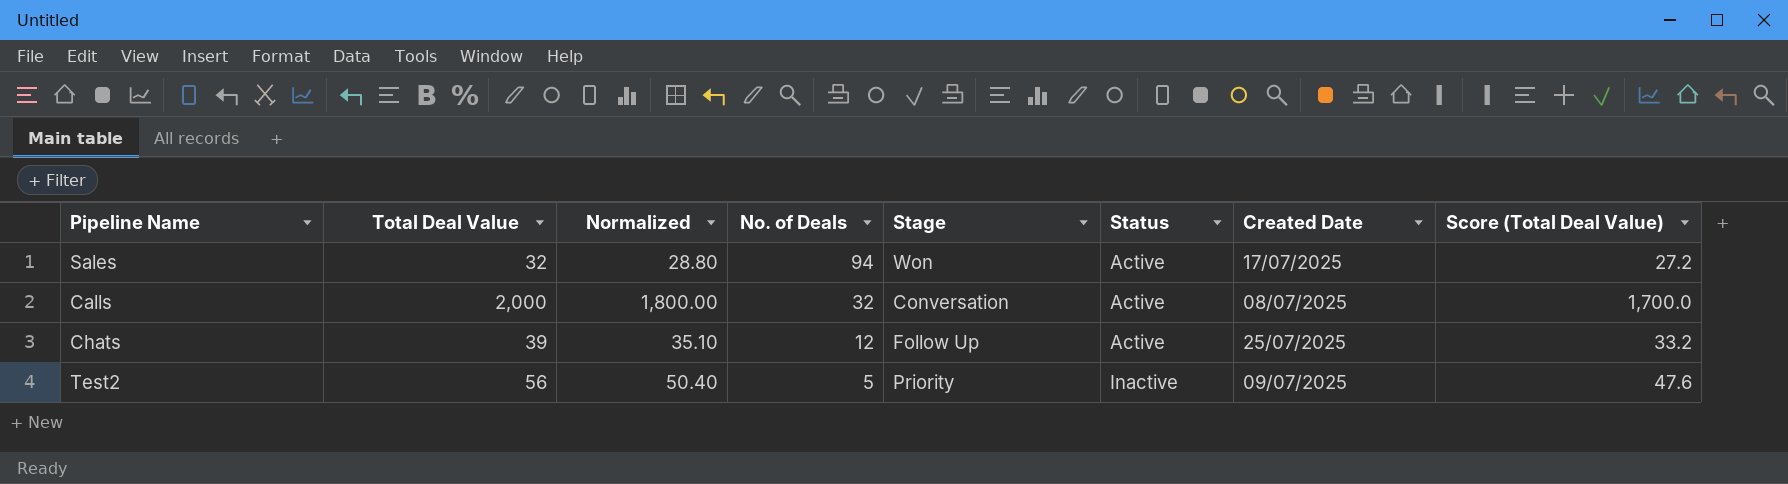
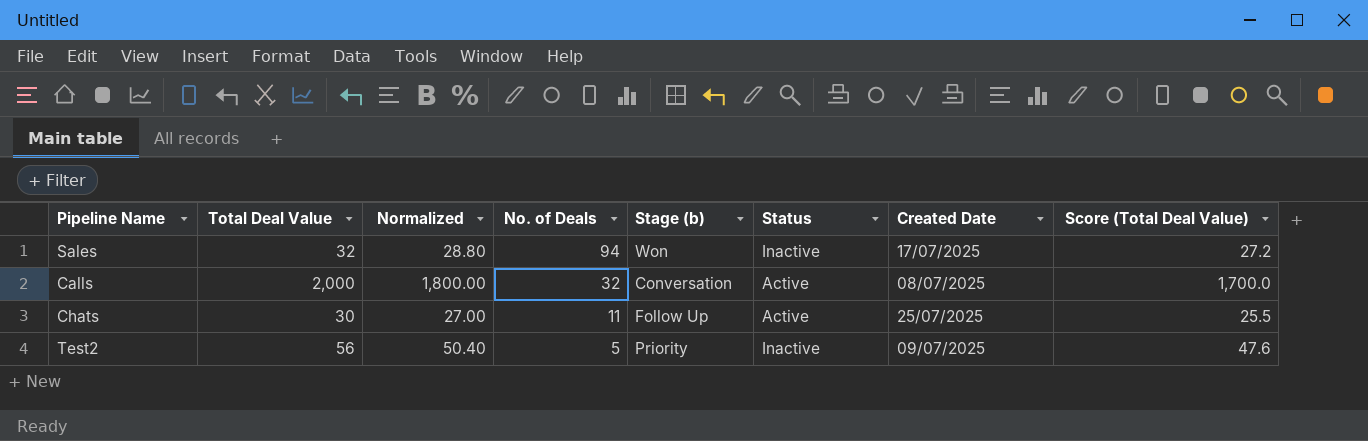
column name: Stage -> Stage (b)
Sales | Status: Active -> Inactive
Chats | Total Deal Value: 39 -> 30
Chats | Normalized: 35.10 -> 27.00
Chats | No. of Deals: 12 -> 11
Chats | Score (Total Deal Value): 33.2 -> 25.5

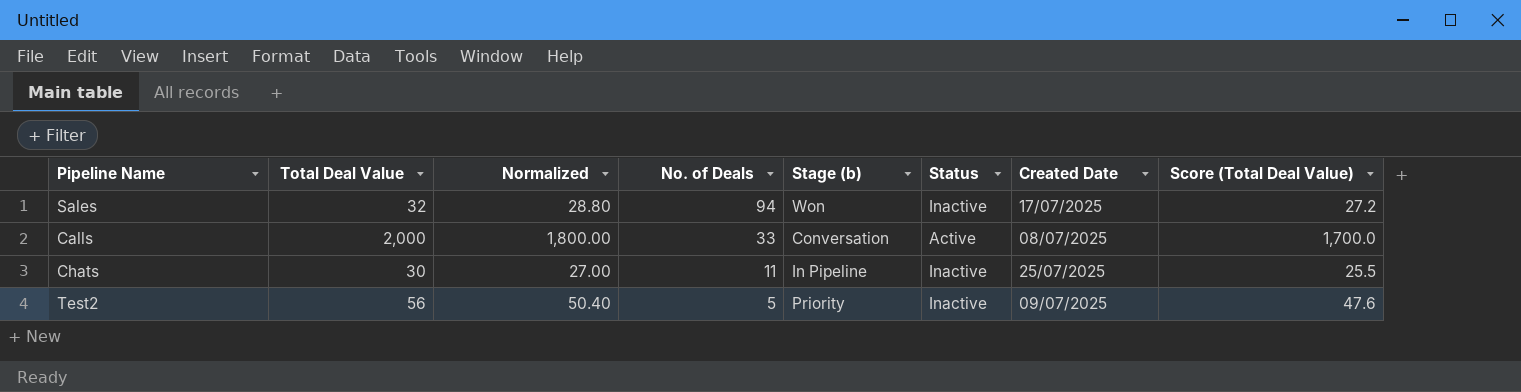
Calls | No. of Deals: 32 -> 33
Chats | Stage (b): Follow Up -> In Pipeline
Chats | Status: Active -> Inactive

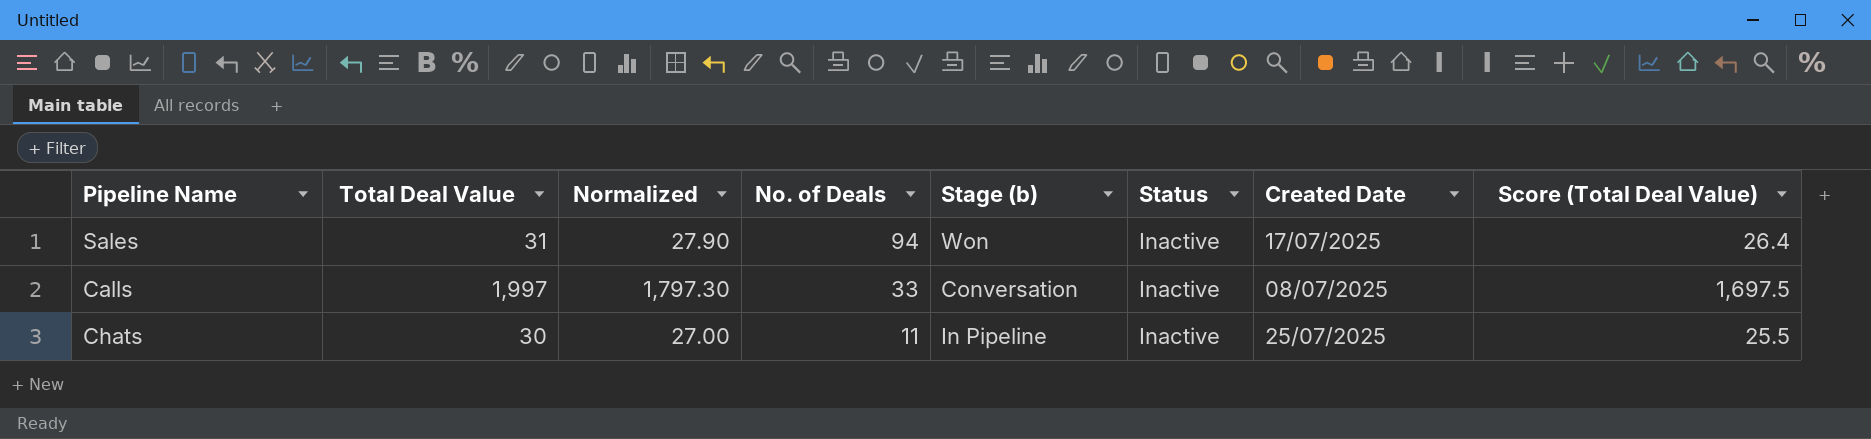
row Test2: 56 | 50.40 | 5 | Priority | Inactive | 09/07/2025 | 47.6 -> none
Sales | Total Deal Value: 32 -> 31
Sales | Normalized: 28.80 -> 27.90
Sales | Score (Total Deal Value): 27.2 -> 26.4
Calls | Total Deal Value: 2,000 -> 1,997
Calls | Normalized: 1,800.00 -> 1,797.30
Calls | Status: Active -> Inactive
Calls | Score (Total Deal Value): 1,700.0 -> 1,697.5

